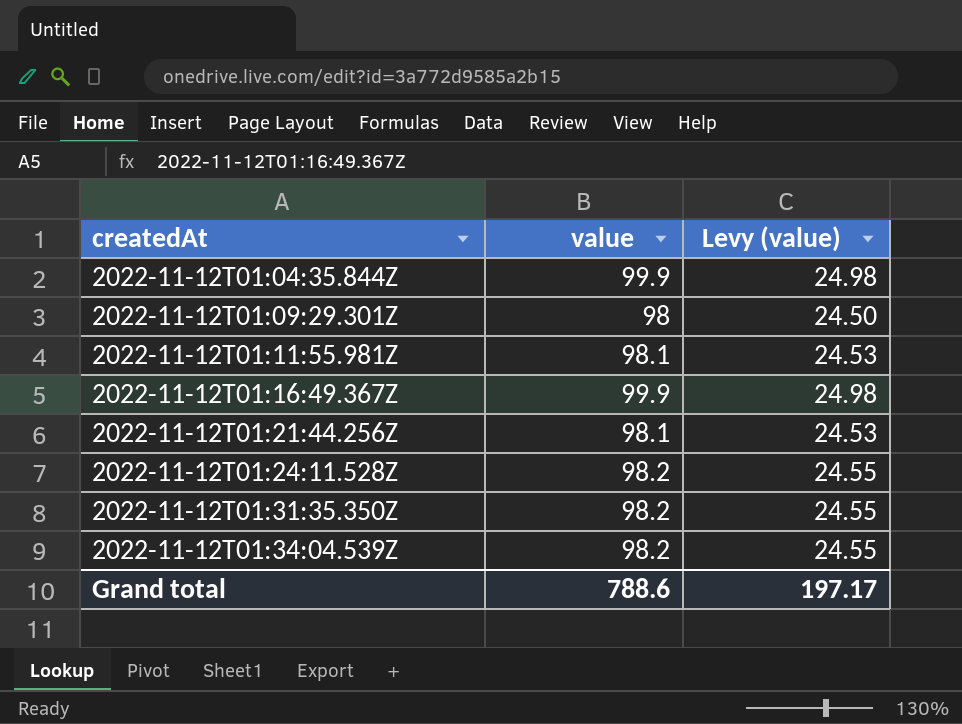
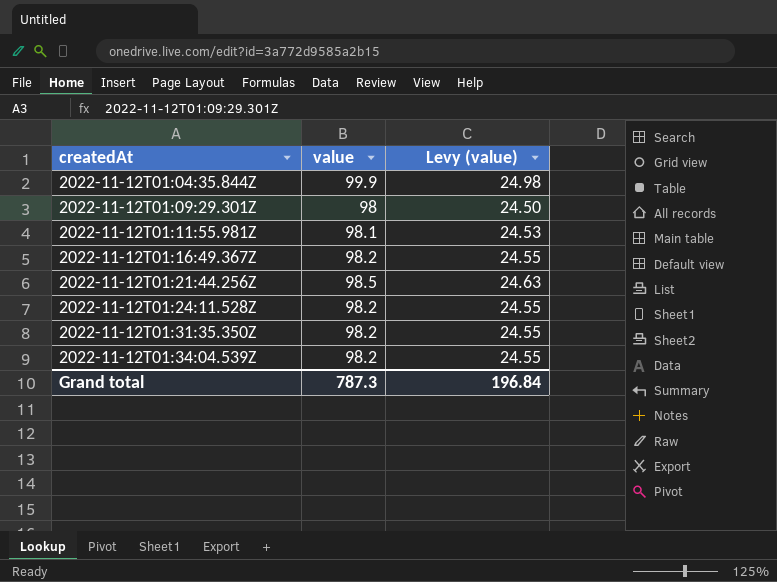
2022-11-12T01:16:49.367Z | value: 99.9 -> 98.2
2022-11-12T01:16:49.367Z | Levy (value): 24.98 -> 24.55
2022-11-12T01:21:44.256Z | value: 98.1 -> 98.5
2022-11-12T01:21:44.256Z | Levy (value): 24.53 -> 24.63
Grand total | value: 788.6 -> 787.3
Grand total | Levy (value): 197.17 -> 196.84

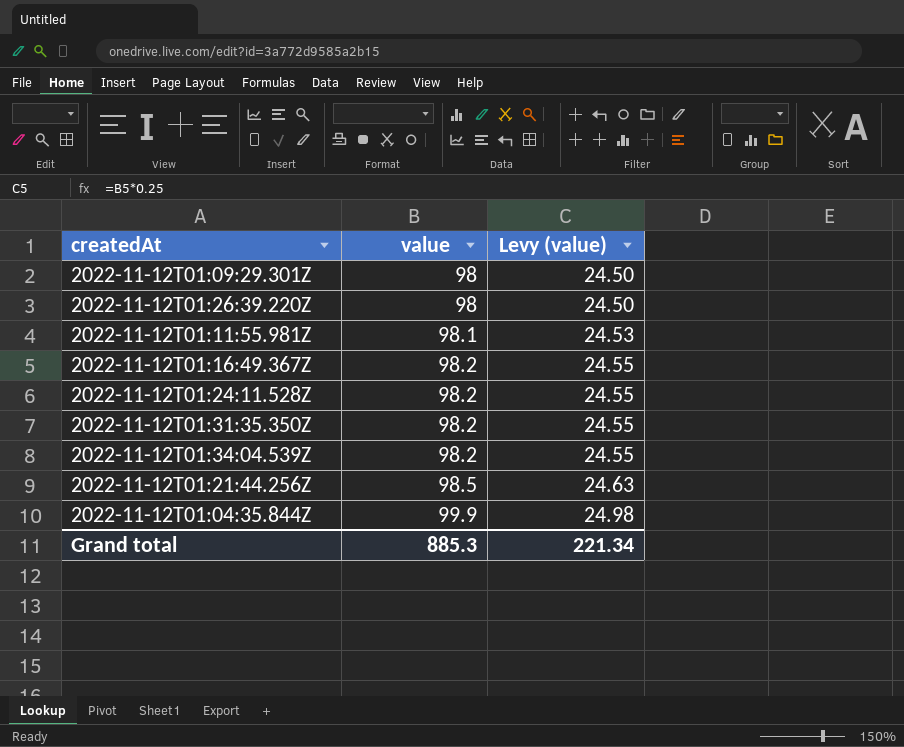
row order: createdAt ascending -> value ascending
row 2022-11-12T01:26:39.220Z: none -> 98 | 24.50
Grand total | value: 787.3 -> 885.3
Grand total | Levy (value): 196.84 -> 221.34

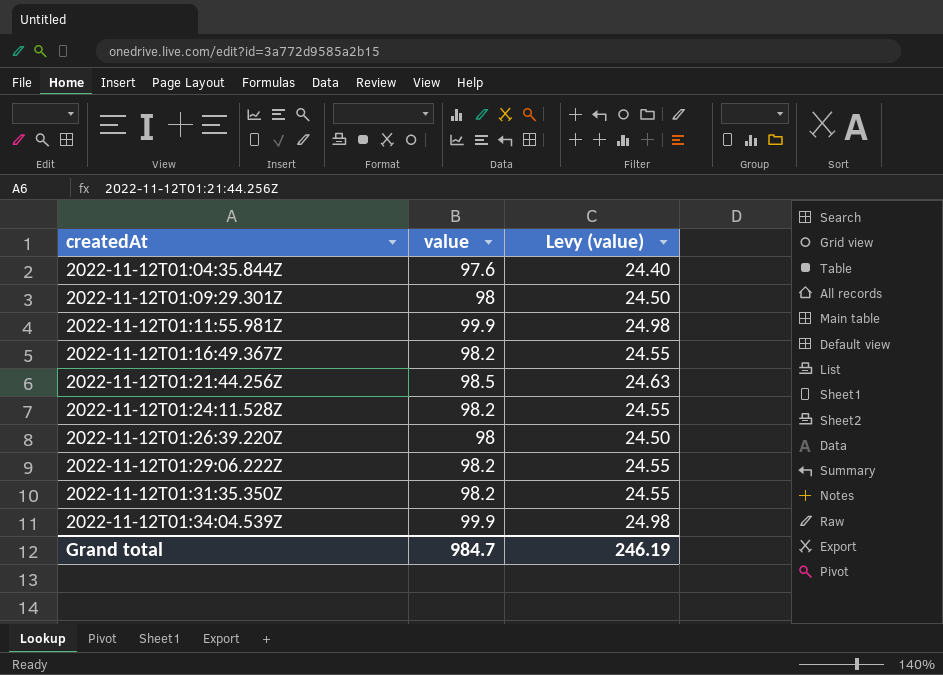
row order: value ascending -> createdAt ascending
2022-11-12T01:04:35.844Z | value: 99.9 -> 97.6
2022-11-12T01:04:35.844Z | Levy (value): 24.98 -> 24.40
2022-11-12T01:11:55.981Z | value: 98.1 -> 99.9
2022-11-12T01:11:55.981Z | Levy (value): 24.53 -> 24.98
row 2022-11-12T01:29:06.222Z: none -> 98.2 | 24.55
2022-11-12T01:34:04.539Z | value: 98.2 -> 99.9
2022-11-12T01:34:04.539Z | Levy (value): 24.55 -> 24.98
Grand total | value: 885.3 -> 984.7
Grand total | Levy (value): 221.34 -> 246.19

